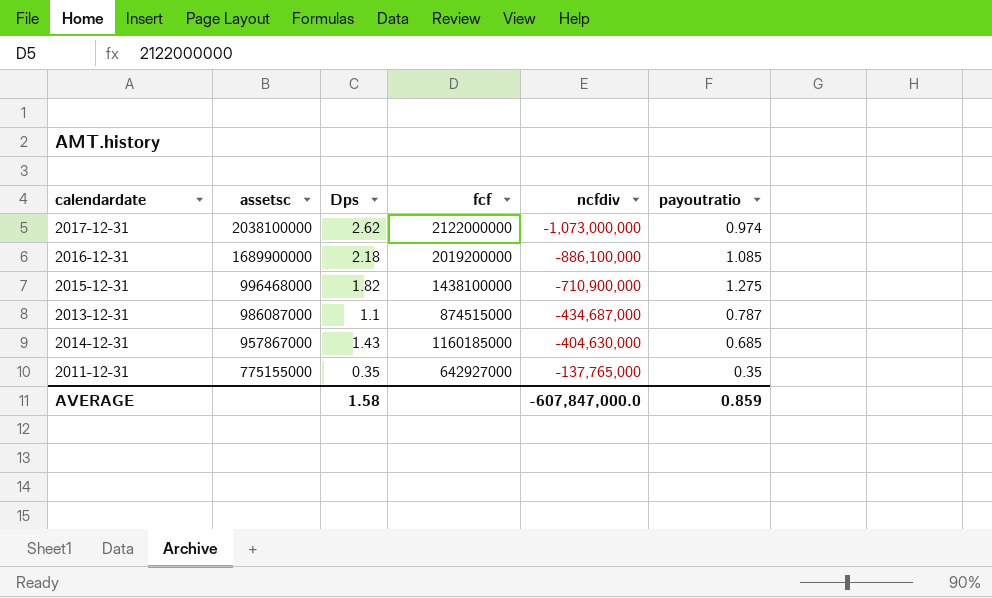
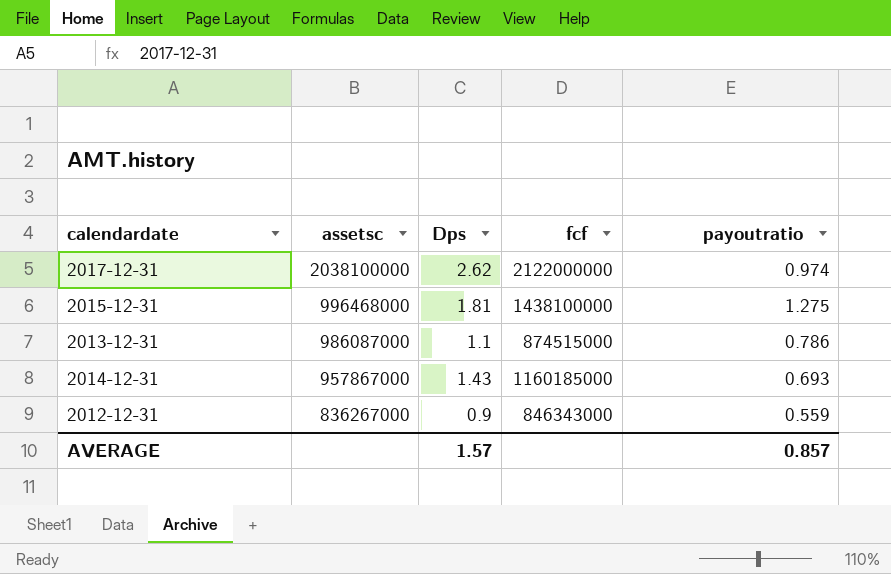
column ncfdiv | position: 5 -> none
row 2016-12-31: 1689900000 | 2.18 | 2019200000 | -886,100,000 | 1.085 -> none
row 2011-12-31: 775155000 | 0.35 | 642927000 | -137,765,000 | 0.35 -> none
2015-12-31 | Dps: 1.82 -> 1.81
2013-12-31 | payoutratio: 0.787 -> 0.786
2014-12-31 | payoutratio: 0.685 -> 0.693
row 2012-12-31: none -> 836267000 | 0.9 | 846343000 | 0.559
AVERAGE | Dps: 1.58 -> 1.57
AVERAGE | payoutratio: 0.859 -> 0.857

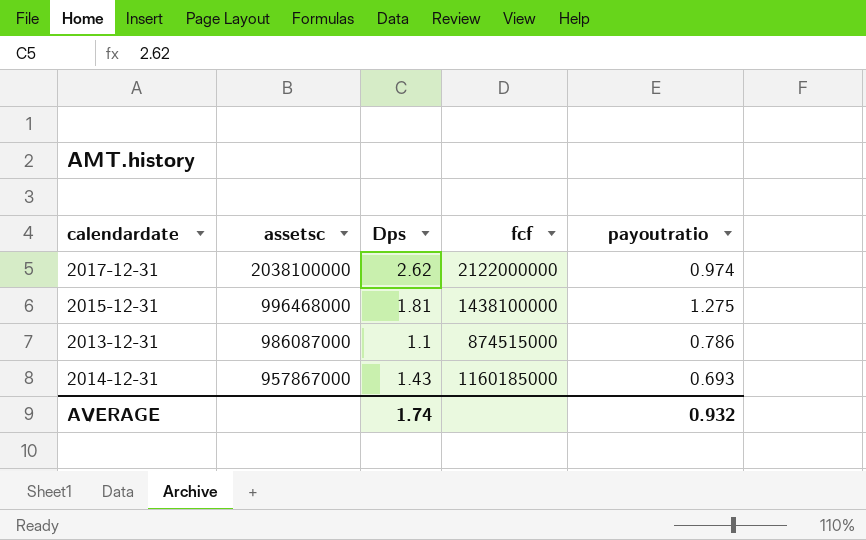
row 2012-12-31: 836267000 | 0.9 | 846343000 | 0.559 -> none
AVERAGE | Dps: 1.57 -> 1.74
AVERAGE | payoutratio: 0.857 -> 0.932

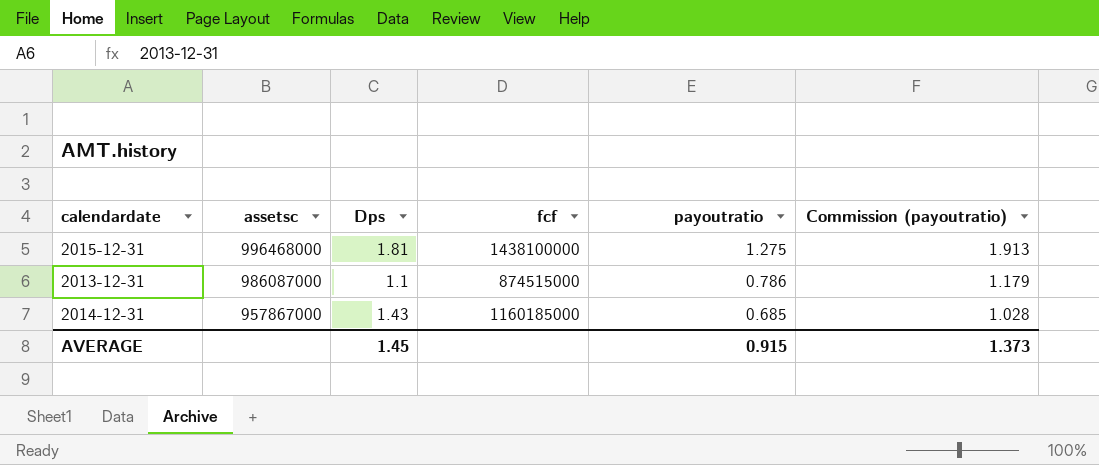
column Commission (payoutratio) | formula: none -> [payoutratio] * 1.5
row 2017-12-31: 2038100000 | 2.62 | 2122000000 | 0.974 -> none
2014-12-31 | payoutratio: 0.693 -> 0.685
AVERAGE | Dps: 1.74 -> 1.45
AVERAGE | payoutratio: 0.932 -> 0.915

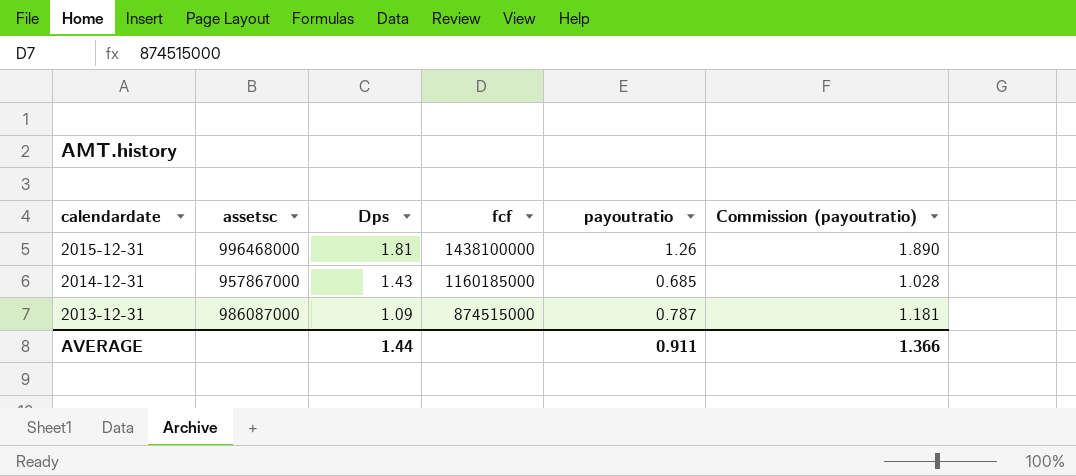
row order: assetsc descending -> calendardate descending
2015-12-31 | payoutratio: 1.275 -> 1.26
2015-12-31 | Commission (payoutratio): 1.913 -> 1.890
2013-12-31 | Dps: 1.1 -> 1.09
2013-12-31 | payoutratio: 0.786 -> 0.787
2013-12-31 | Commission (payoutratio): 1.179 -> 1.181
AVERAGE | Dps: 1.45 -> 1.44
AVERAGE | payoutratio: 0.915 -> 0.911
AVERAGE | Commission (payoutratio): 1.373 -> 1.366

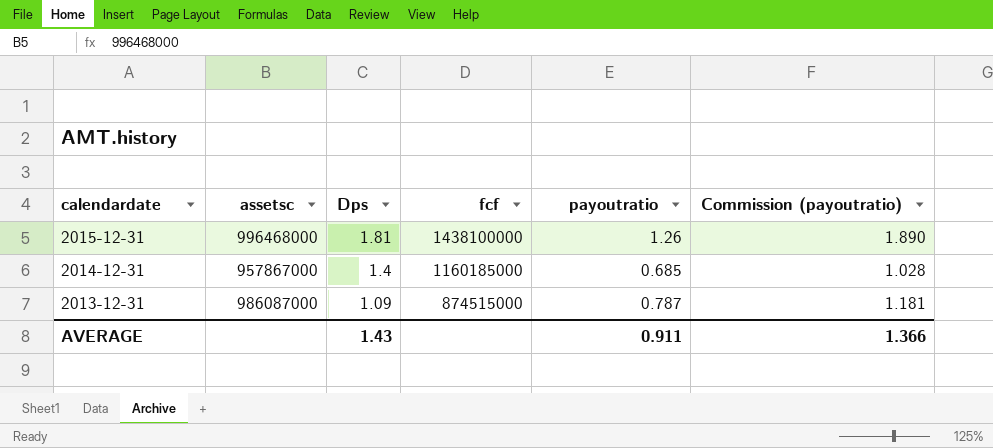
2014-12-31 | Dps: 1.43 -> 1.4
AVERAGE | Dps: 1.44 -> 1.43

